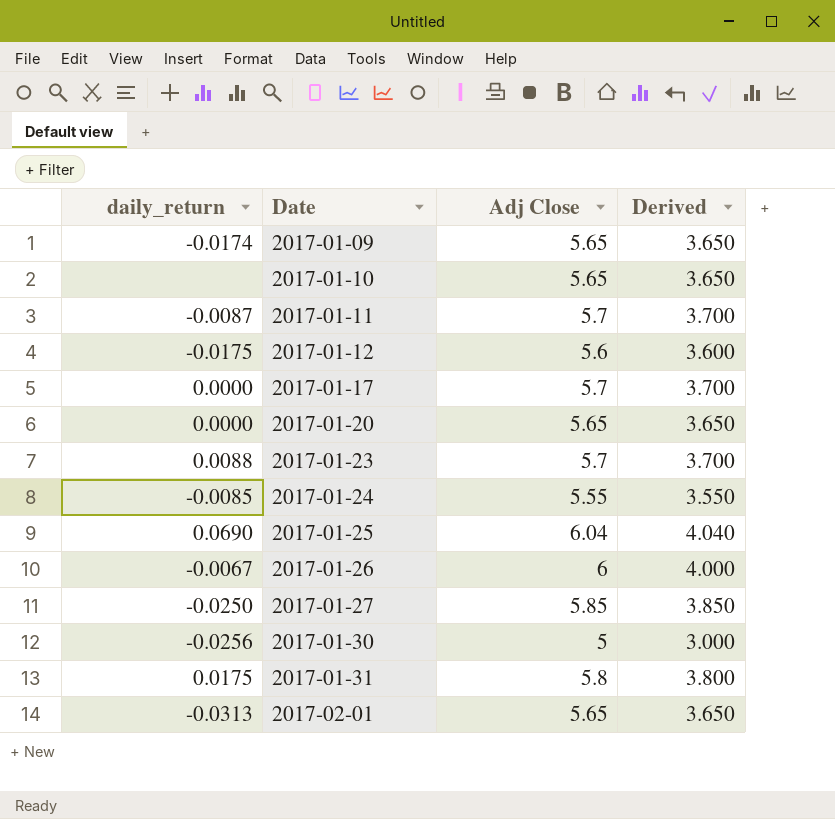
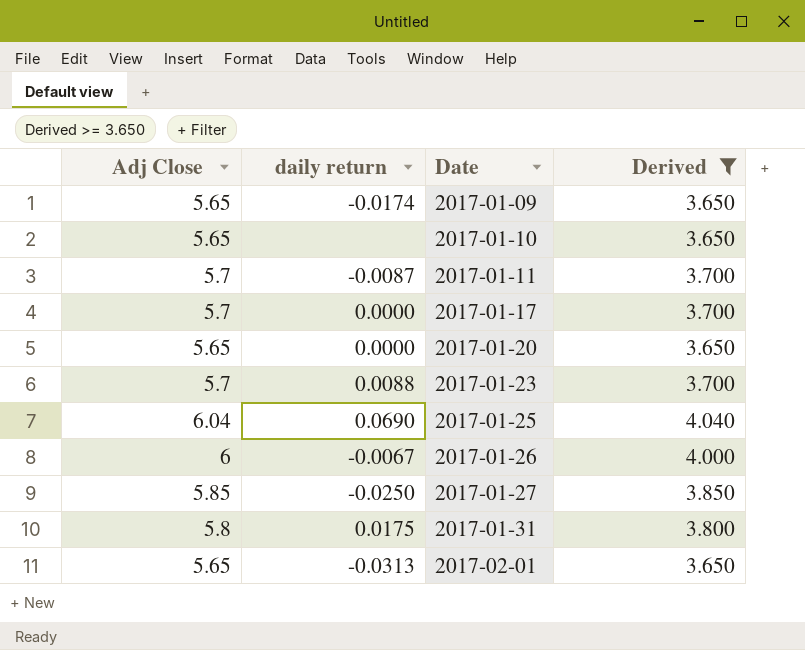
filter: none -> Derived >= 3.650
column Adj Close | position: 3 -> 1
column name: daily_return -> daily return

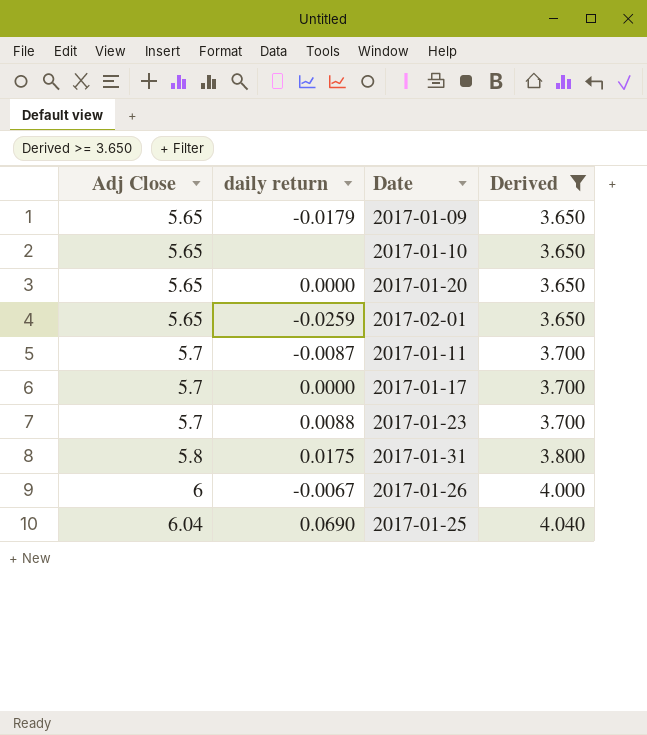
row order: Date ascending -> Adj Close ascending
row 2017-01-27: 5.85 | -0.0250 | 3.850 -> none
2017-01-09 | daily return: -0.0174 -> -0.0179
2017-02-01 | daily return: -0.0313 -> -0.0259

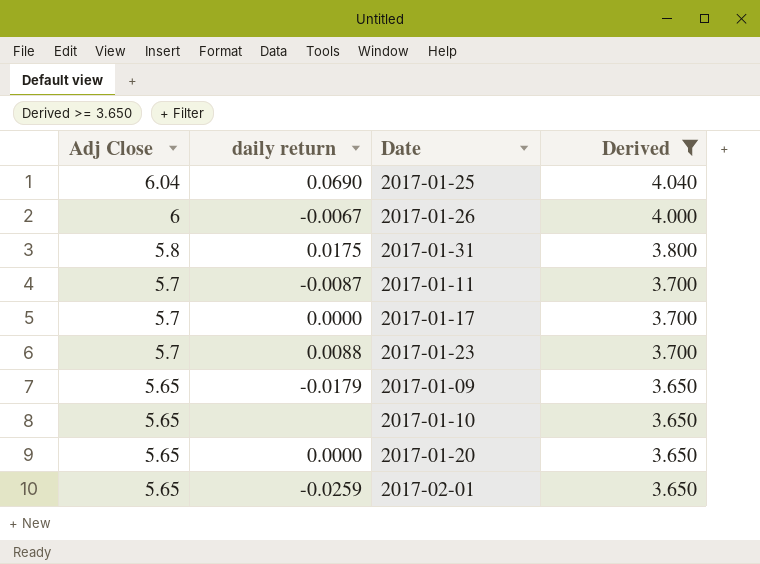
row order: Adj Close ascending -> Adj Close descending

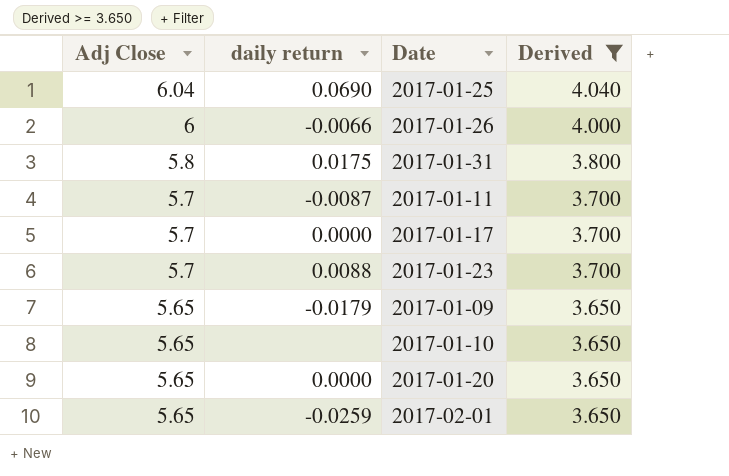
2017-01-26 | daily return: -0.0067 -> -0.0066

